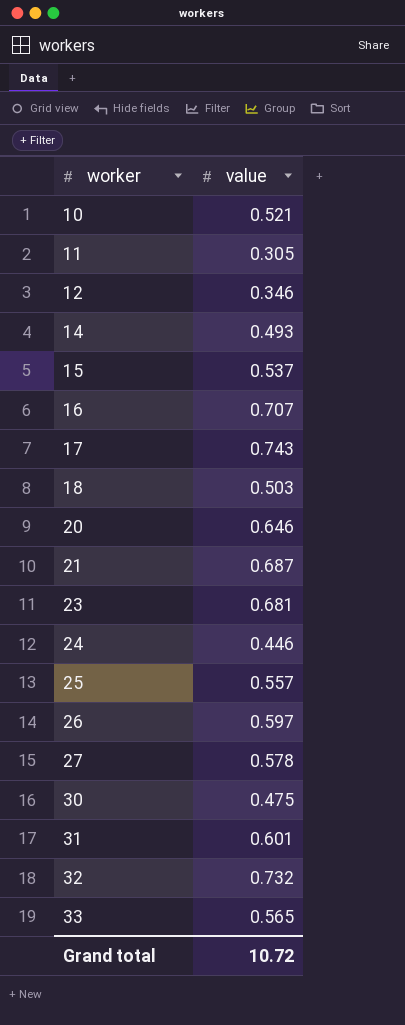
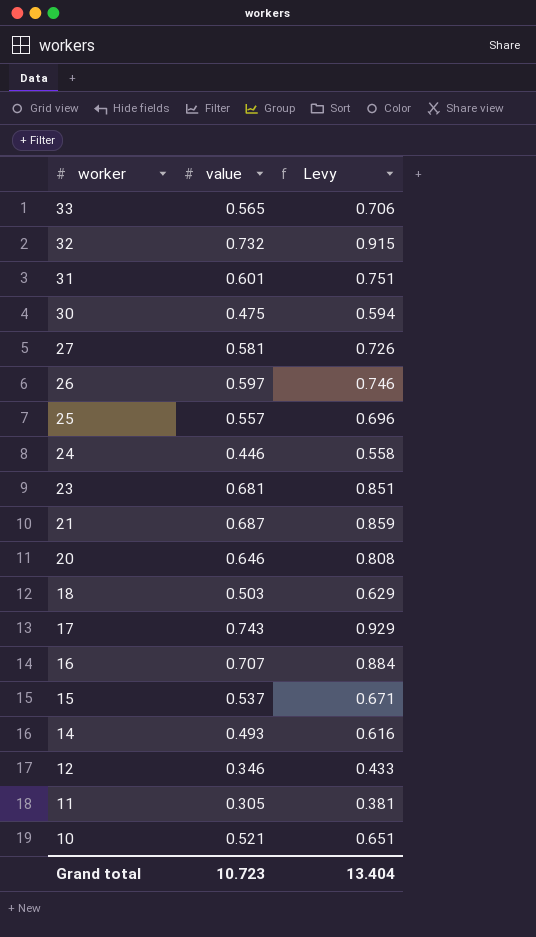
row order: worker ascending -> worker descending
column Levy | formula: none -> [value] * 1.25
27 | value: 0.578 -> 0.581
Grand total | value: 10.72 -> 10.723

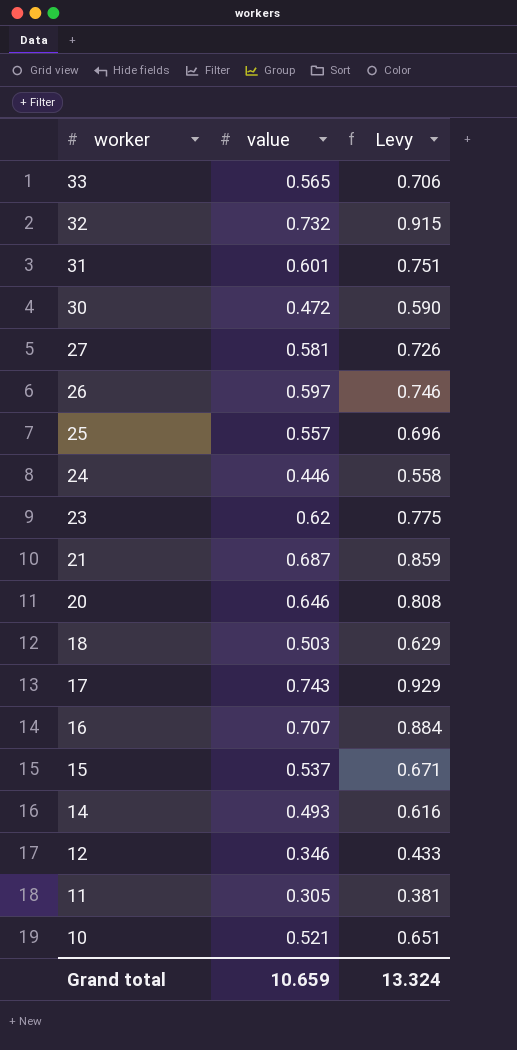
30 | value: 0.475 -> 0.472
30 | Levy: 0.594 -> 0.590
23 | value: 0.681 -> 0.62
23 | Levy: 0.851 -> 0.775
Grand total | value: 10.723 -> 10.659
Grand total | Levy: 13.404 -> 13.324

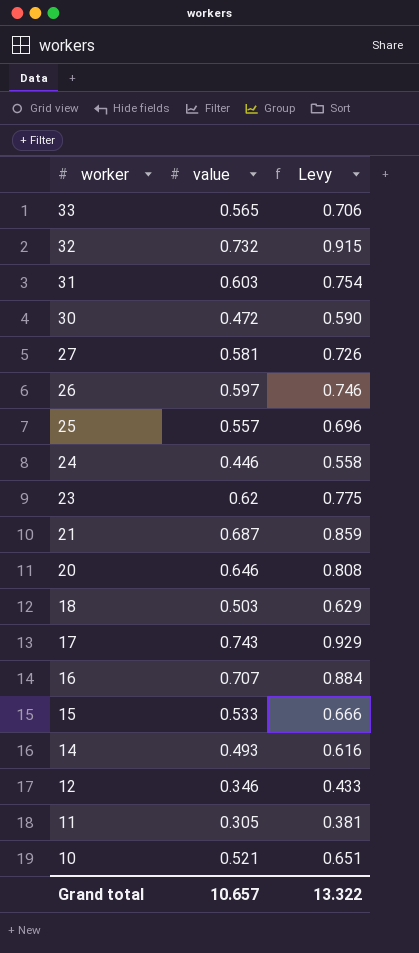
31 | value: 0.601 -> 0.603
31 | Levy: 0.751 -> 0.754
15 | value: 0.537 -> 0.533
15 | Levy: 0.671 -> 0.666
Grand total | value: 10.659 -> 10.657
Grand total | Levy: 13.324 -> 13.322

